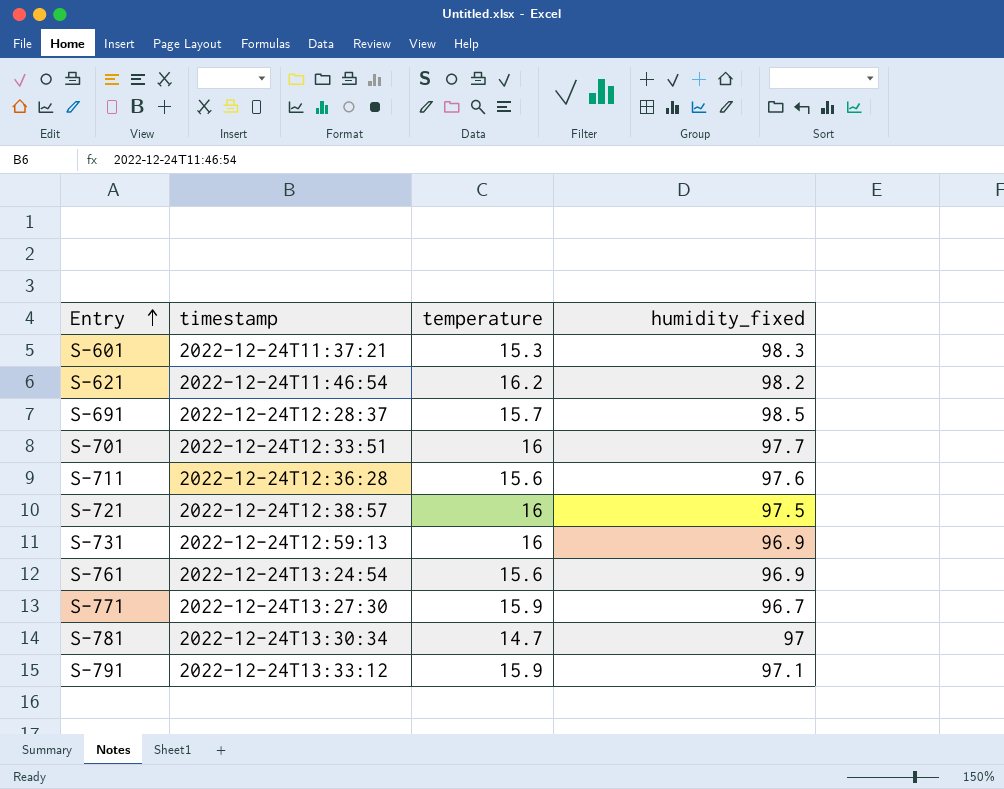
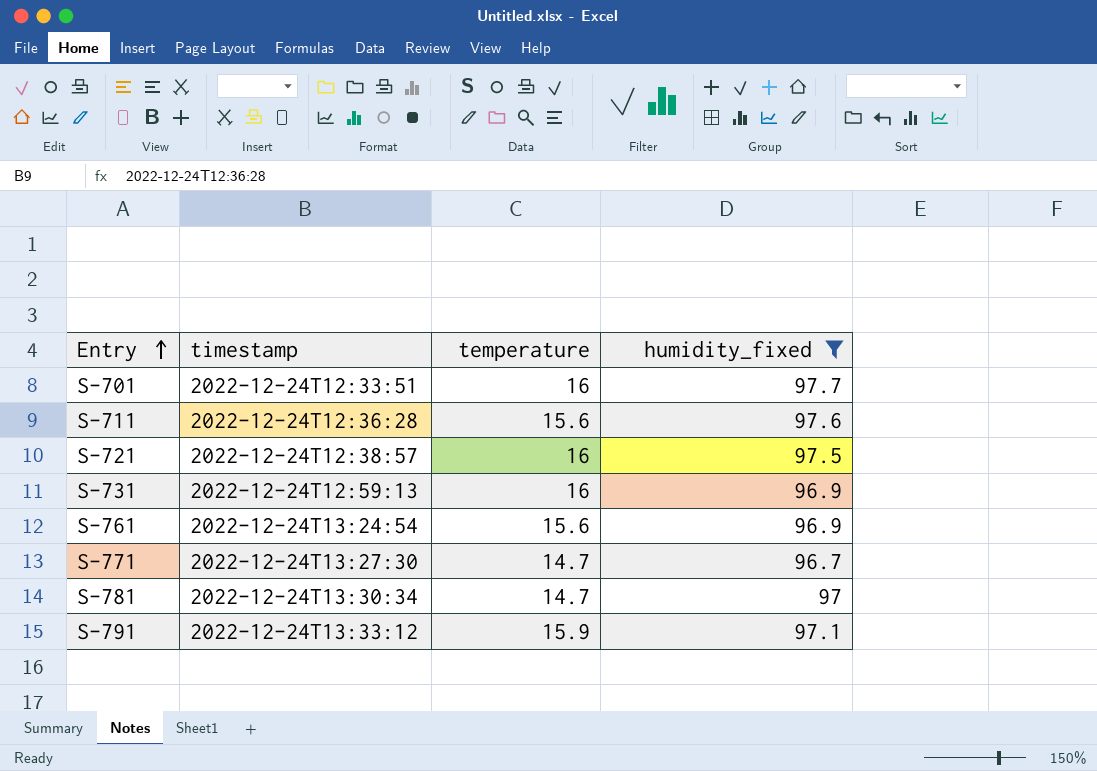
filter: none -> humidity_fixed <= 97.7
S-771 | temperature: 15.9 -> 14.7

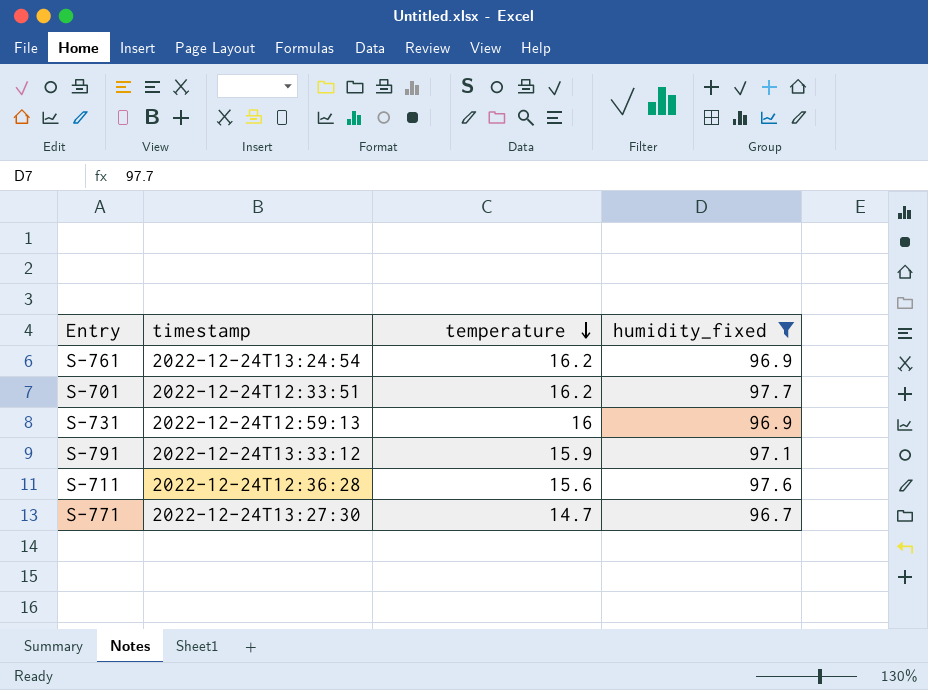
row order: Entry ascending -> temperature descending
row S-721: 2022-12-24T12:38:57 | 16 | 97.5 -> none
row S-781: 2022-12-24T13:30:34 | 14.7 | 97 -> none
S-761 | temperature: 15.6 -> 16.2
S-701 | temperature: 16 -> 16.2

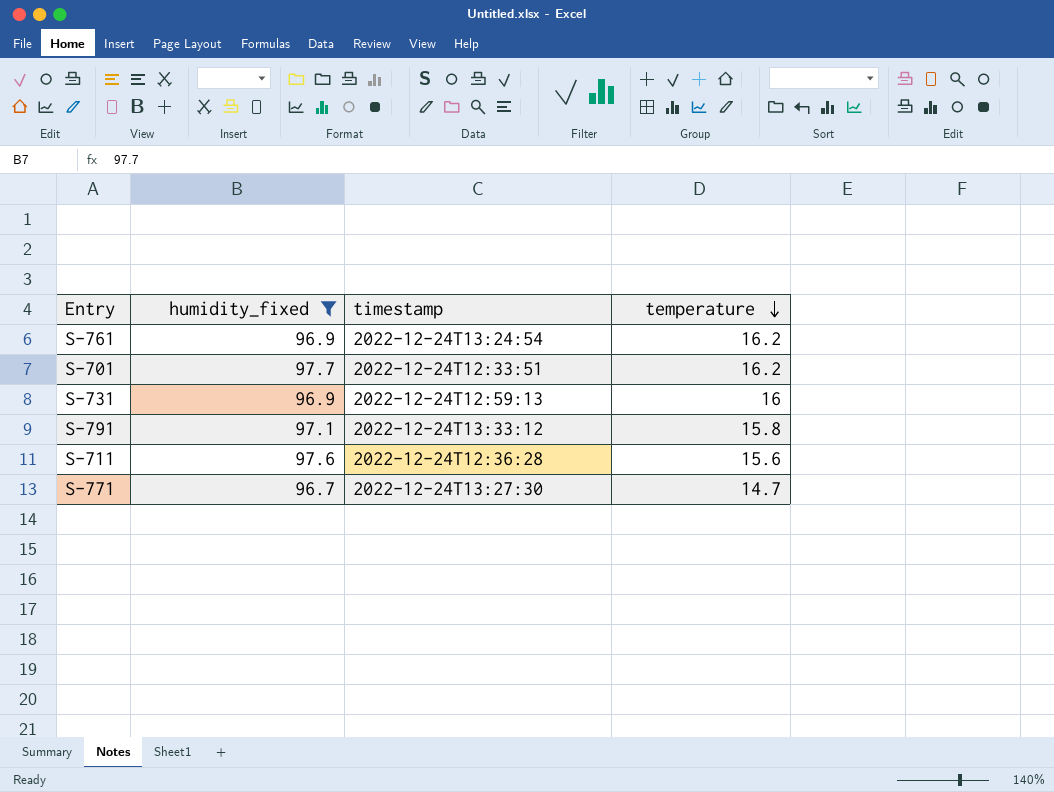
column humidity_fixed | position: 4 -> 2
S-791 | temperature: 15.9 -> 15.8

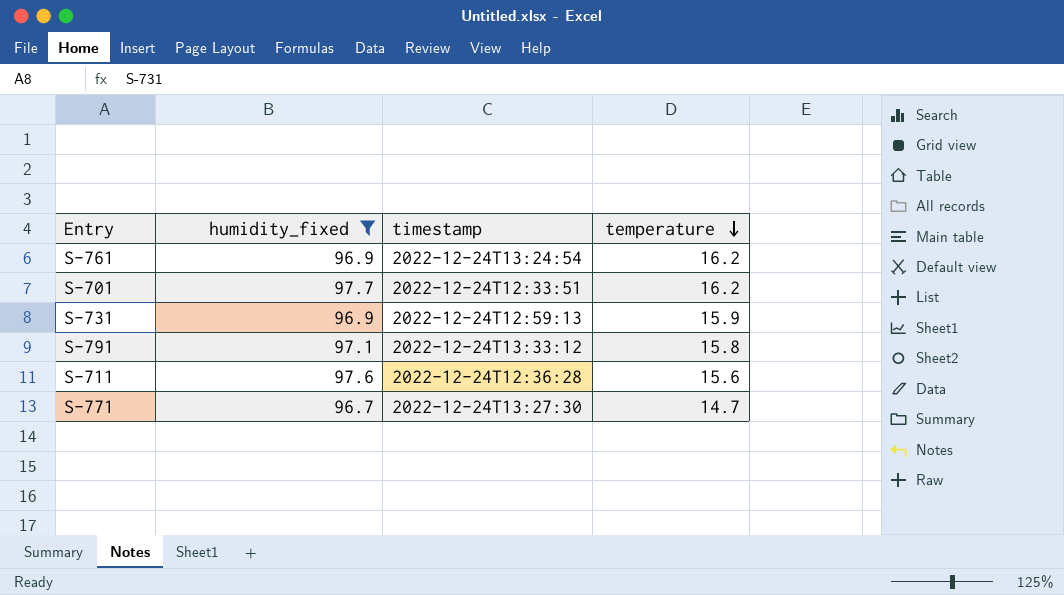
S-731 | temperature: 16 -> 15.9

